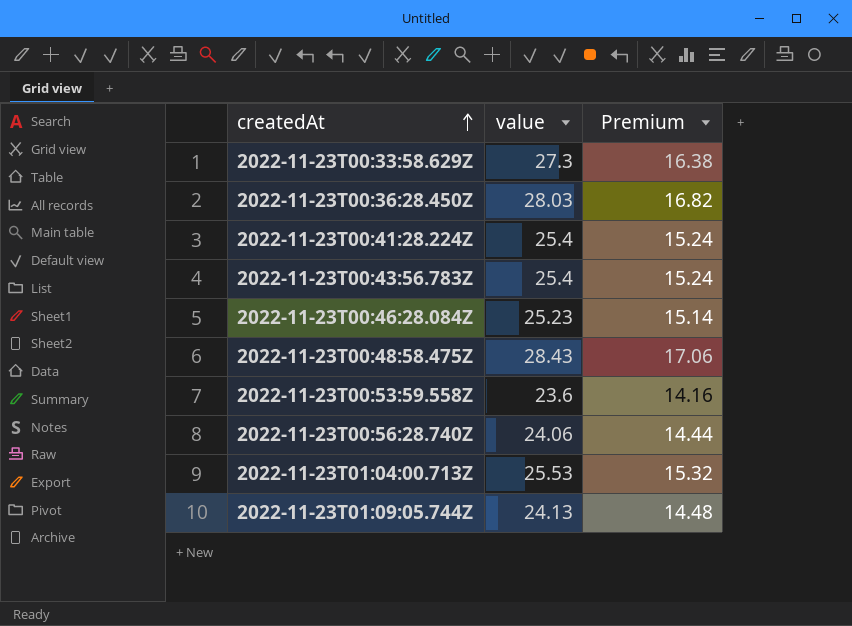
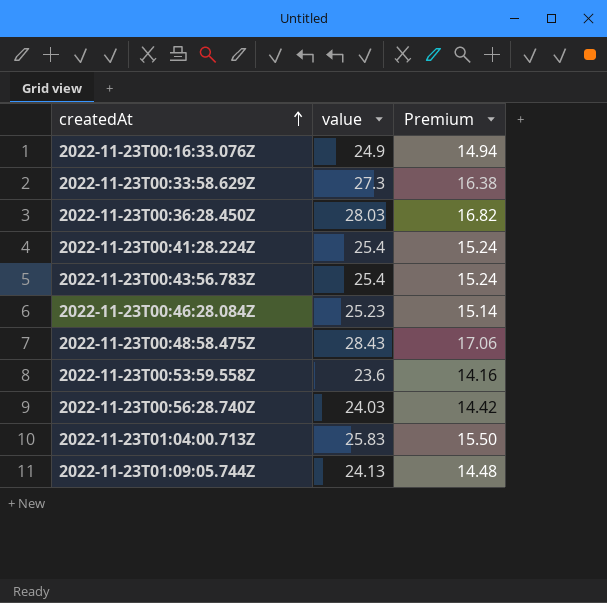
row 2022-11-23T00:16:33.076Z: none -> 24.9 | 14.94
2022-11-23T00:56:28.740Z | value: 24.06 -> 24.03
2022-11-23T00:56:28.740Z | Premium: 14.44 -> 14.42
2022-11-23T01:04:00.713Z | value: 25.53 -> 25.83
2022-11-23T01:04:00.713Z | Premium: 15.32 -> 15.50

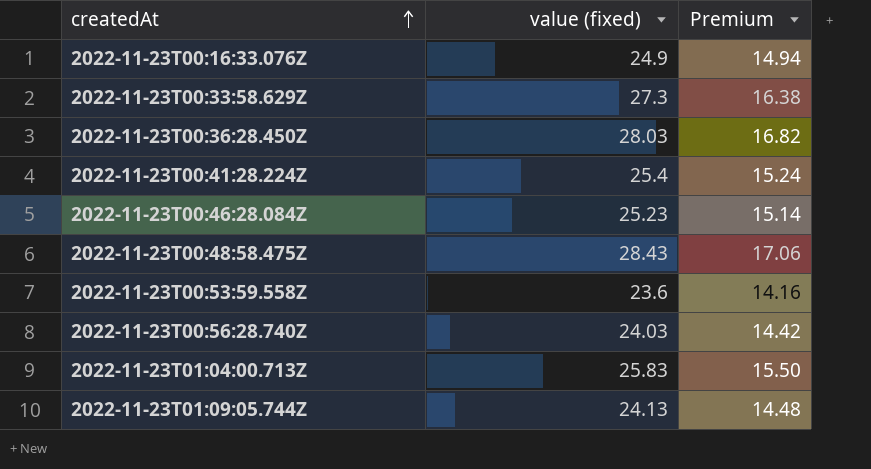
column name: value -> value (fixed)
row 2022-11-23T00:43:56.783Z: 25.4 | 15.24 -> none

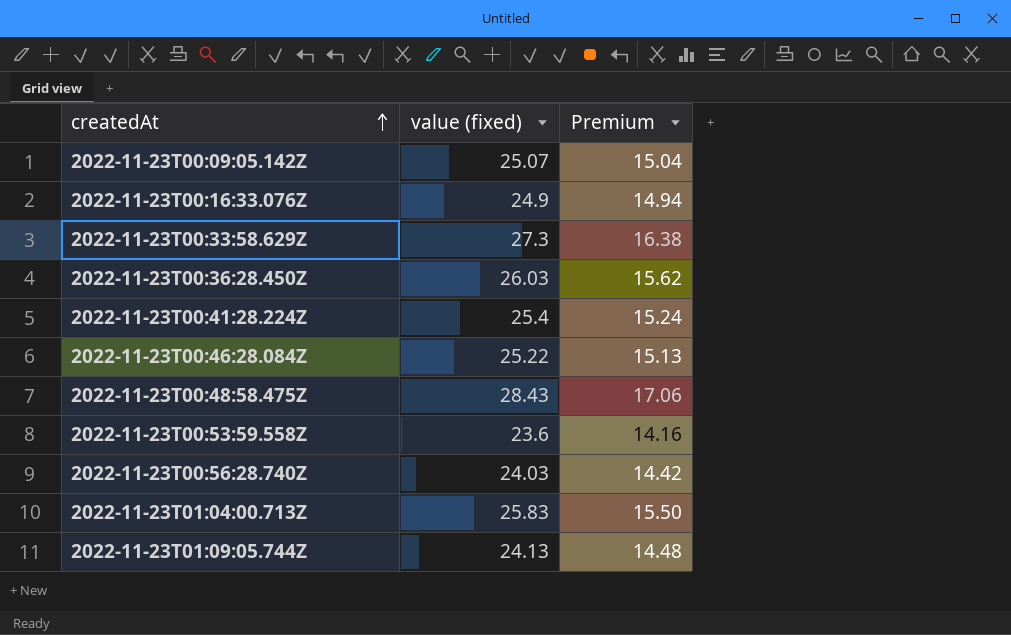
row 2022-11-23T00:09:05.142Z: none -> 25.07 | 15.04
2022-11-23T00:36:28.450Z | value (fixed): 28.03 -> 26.03
2022-11-23T00:36:28.450Z | Premium: 16.82 -> 15.62
2022-11-23T00:46:28.084Z | value (fixed): 25.23 -> 25.22
2022-11-23T00:46:28.084Z | Premium: 15.14 -> 15.13

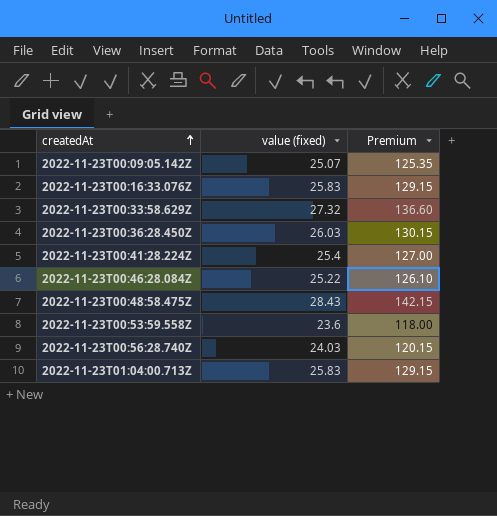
column Premium | formula: [value (fixed)] * 0.6 -> [value (fixed)] * 5
row 2022-11-23T01:09:05.744Z: 24.13 | 14.48 -> none
2022-11-23T00:16:33.076Z | value (fixed): 24.9 -> 25.83
2022-11-23T00:33:58.629Z | value (fixed): 27.3 -> 27.32

